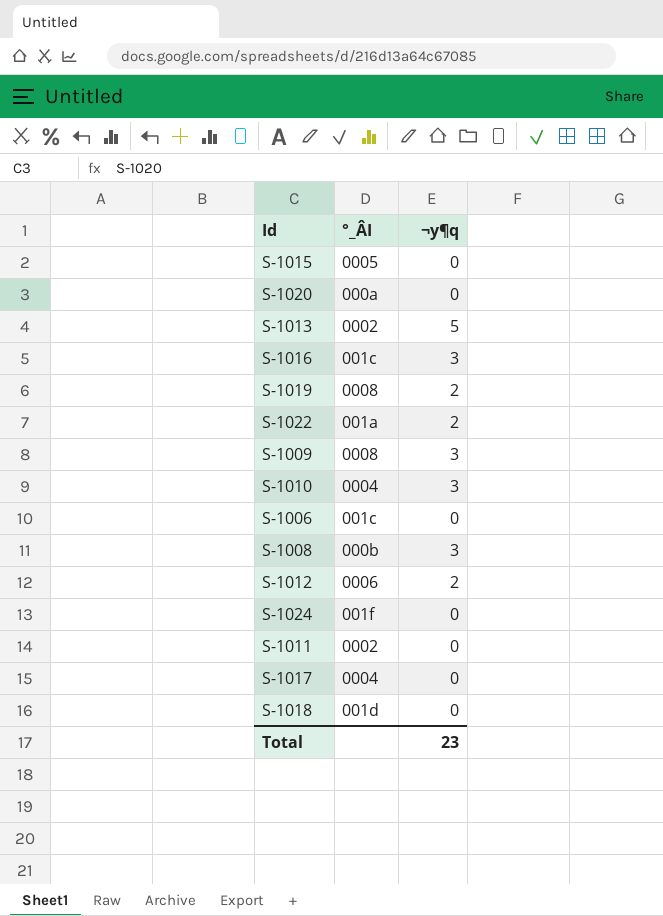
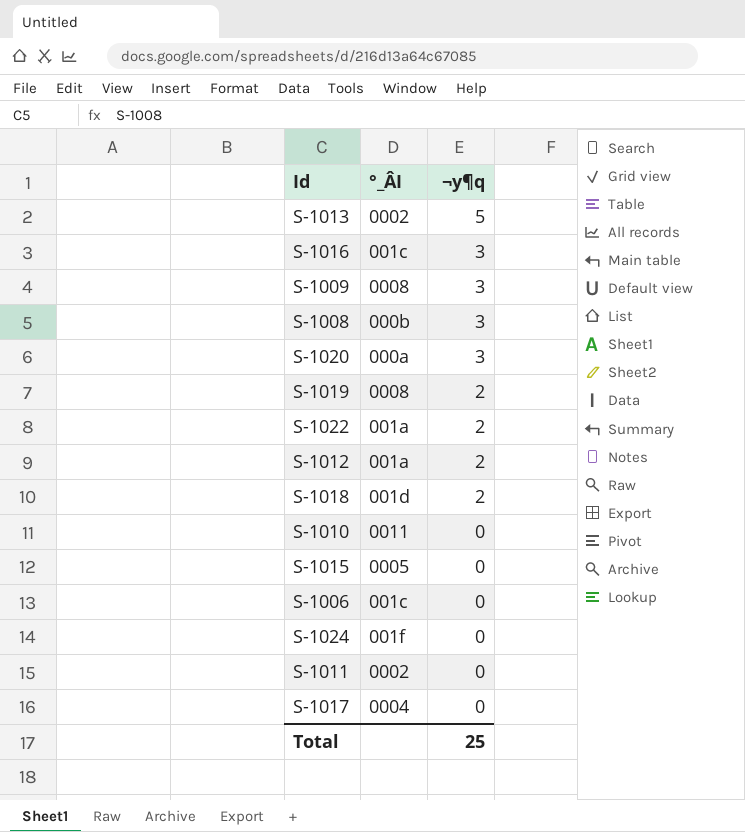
row order: none -> ¬y¶q descending
S-1020 | ¬y¶q: 0 -> 3
S-1012 | °_ÂI: 0006 -> 001a
S-1018 | ¬y¶q: 0 -> 2
S-1010 | °_ÂI: 0004 -> 0011
S-1010 | ¬y¶q: 3 -> 0
Total | ¬y¶q: 23 -> 25

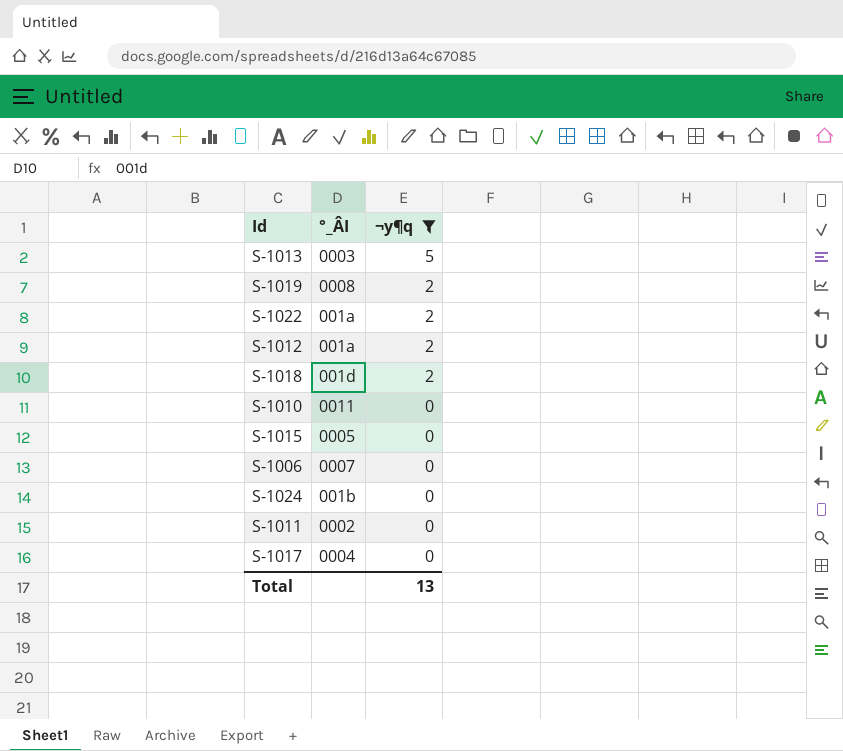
filter: none -> ¬y¶q != 3
S-1013 | °_ÂI: 0002 -> 0003
S-1006 | °_ÂI: 001c -> 0007
S-1024 | °_ÂI: 001f -> 001b
Total | ¬y¶q: 25 -> 13

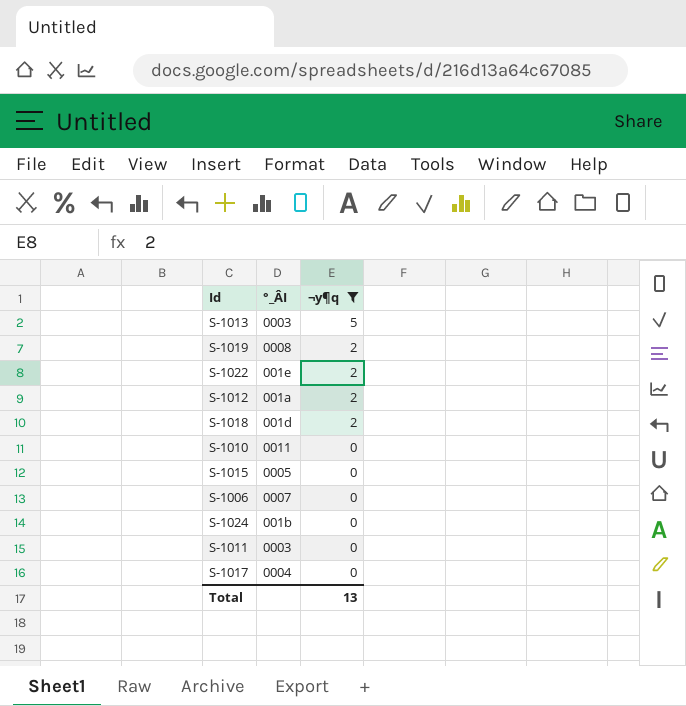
S-1022 | °_ÂI: 001a -> 001e
S-1011 | °_ÂI: 0002 -> 0003

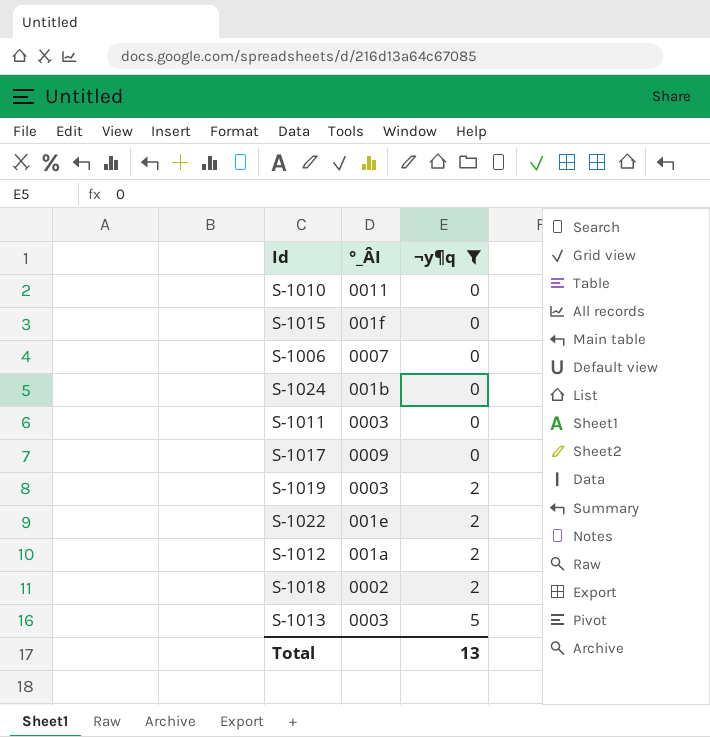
row order: ¬y¶q descending -> ¬y¶q ascending
S-1015 | °_ÂI: 0005 -> 001f
S-1017 | °_ÂI: 0004 -> 0009
S-1019 | °_ÂI: 0008 -> 0003
S-1018 | °_ÂI: 001d -> 0002

